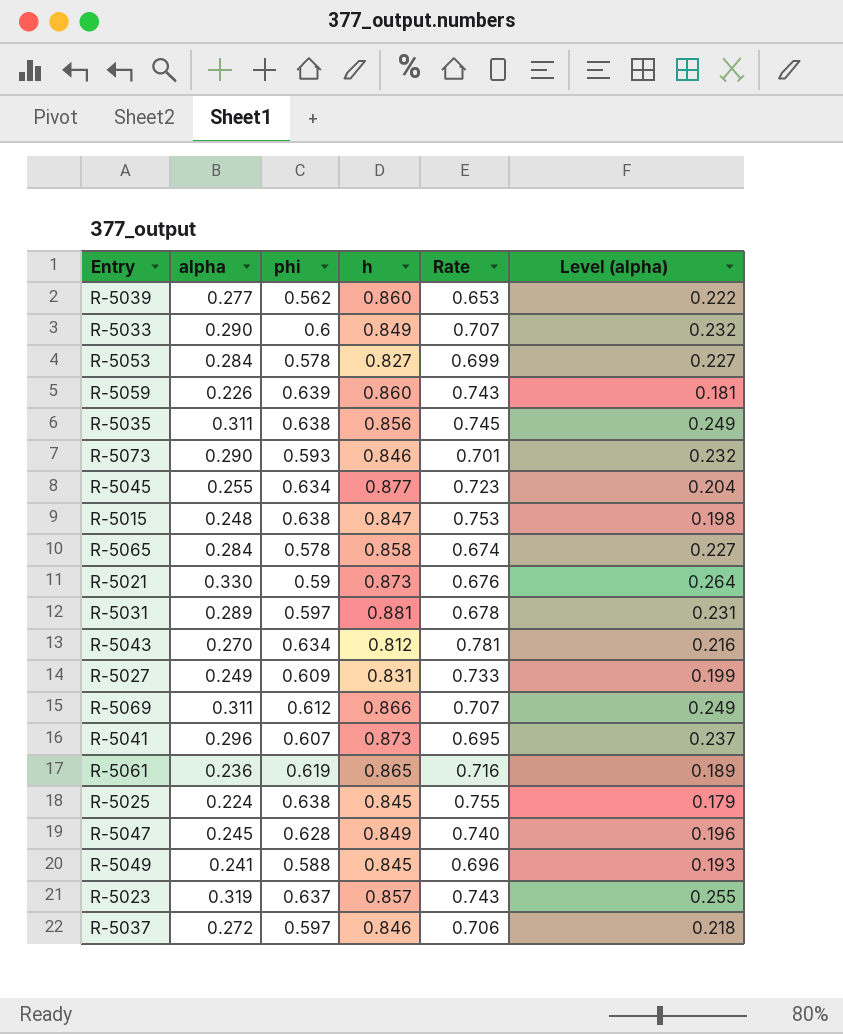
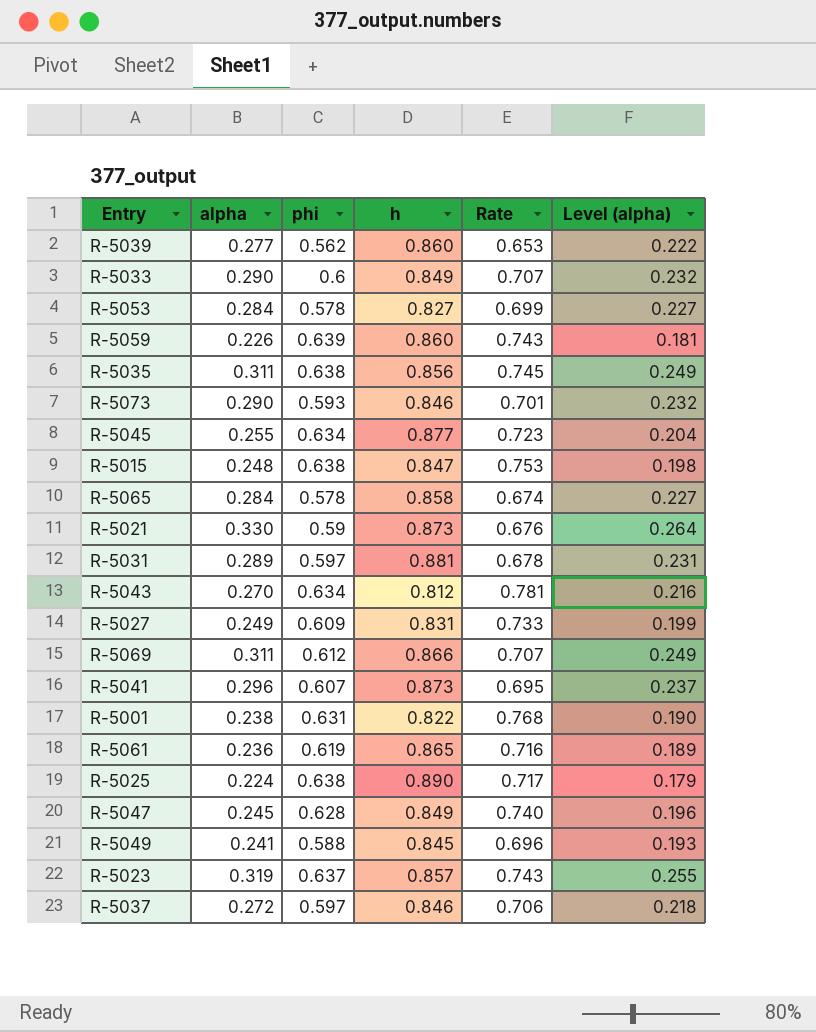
row R-5001: none -> 0.238 | 0.631 | 0.822 | 0.768 | 0.190
R-5025 | h: 0.845 -> 0.890
R-5025 | Rate: 0.755 -> 0.717

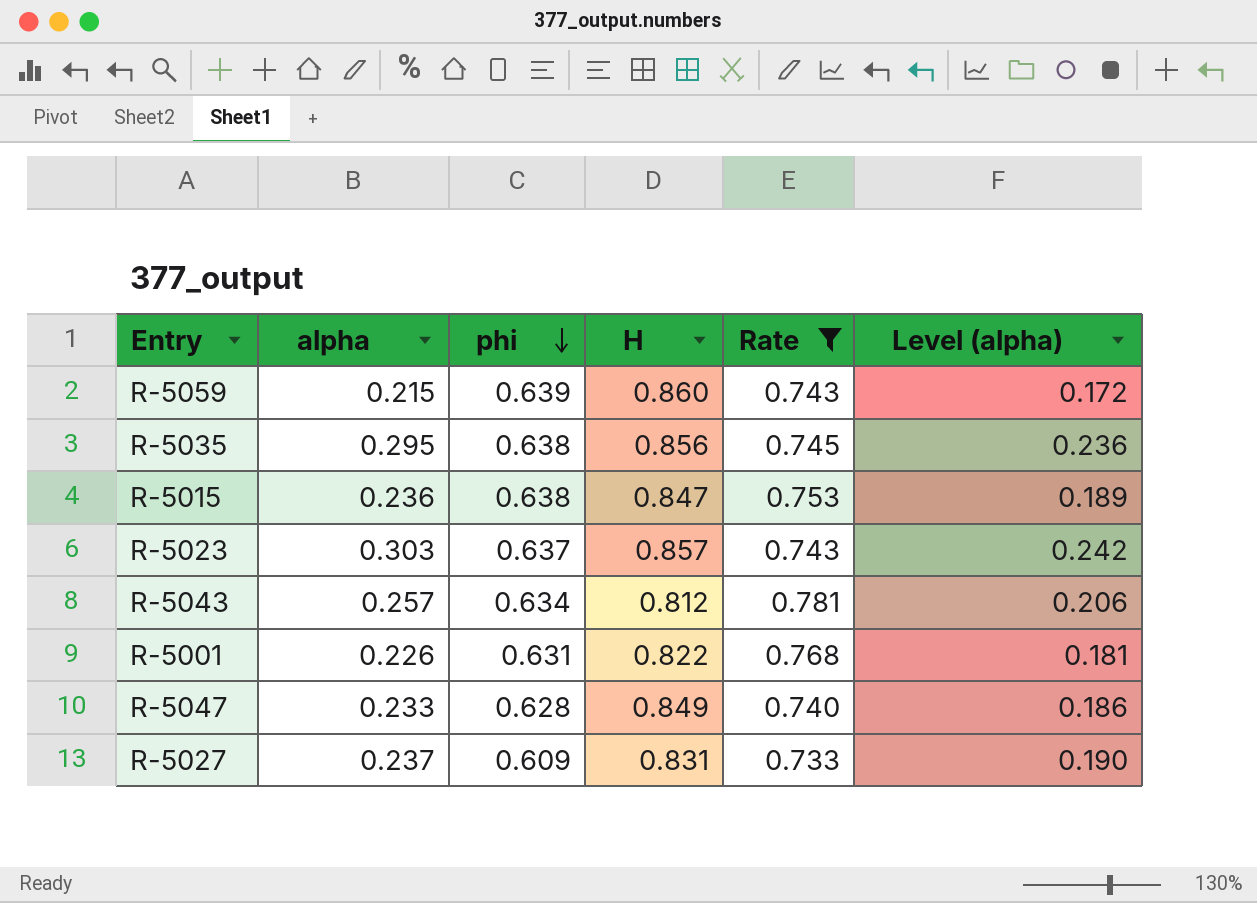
filter: none -> Rate >= 0.733
row order: none -> phi descending
column name: h -> H
R-5059 | alpha: 0.226 -> 0.215
R-5059 | Level (alpha): 0.181 -> 0.172
R-5035 | alpha: 0.311 -> 0.295
R-5035 | Level (alpha): 0.249 -> 0.236
R-5015 | alpha: 0.248 -> 0.236
R-5015 | Level (alpha): 0.198 -> 0.189
R-5023 | alpha: 0.319 -> 0.303
R-5023 | Level (alpha): 0.255 -> 0.242
R-5043 | alpha: 0.270 -> 0.257
R-5043 | Level (alpha): 0.216 -> 0.206
R-5001 | alpha: 0.238 -> 0.226
R-5001 | Level (alpha): 0.190 -> 0.181
R-5047 | alpha: 0.245 -> 0.233
R-5047 | Level (alpha): 0.196 -> 0.186
R-5027 | alpha: 0.249 -> 0.237
R-5027 | Level (alpha): 0.199 -> 0.190

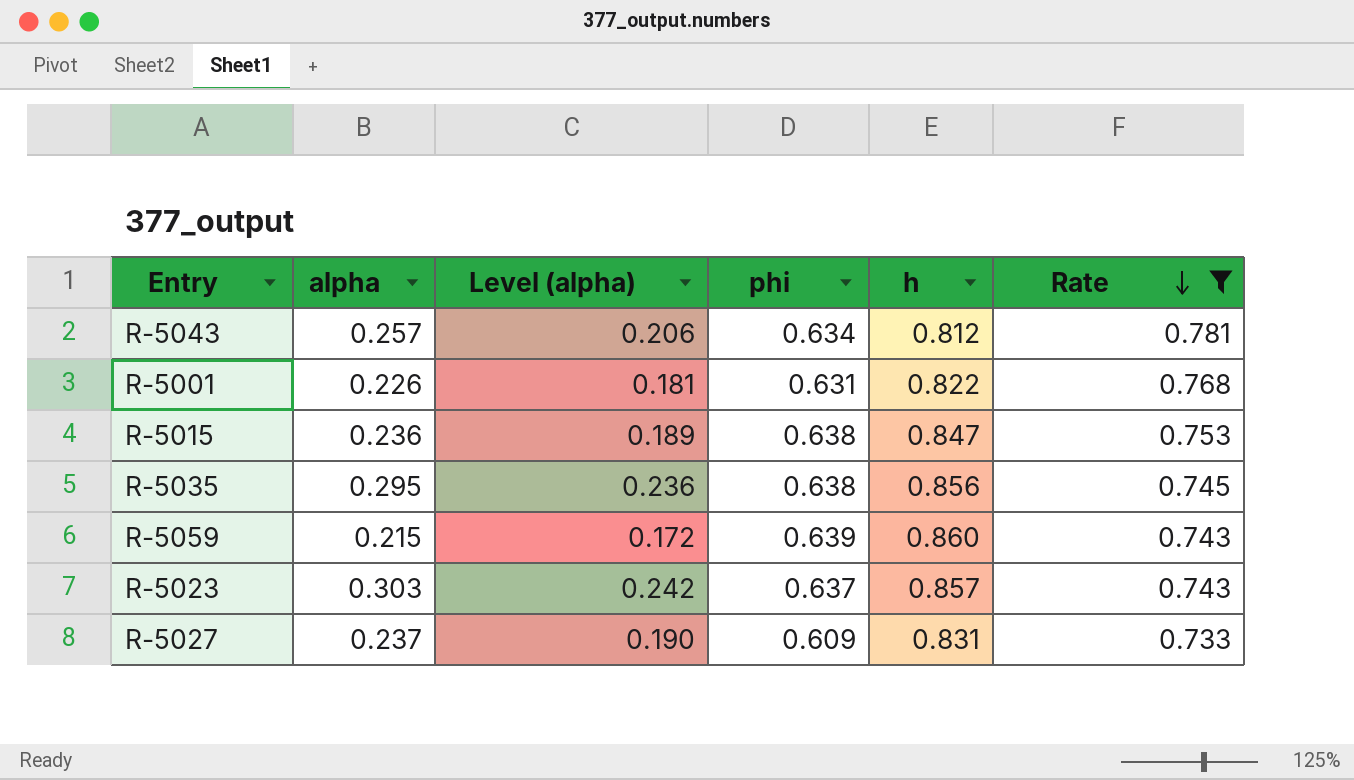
row order: phi descending -> Rate descending
column Level (alpha) | position: 6 -> 3
column name: H -> h
row R-5047: 0.233 | 0.628 | 0.849 | 0.740 | 0.186 -> none

